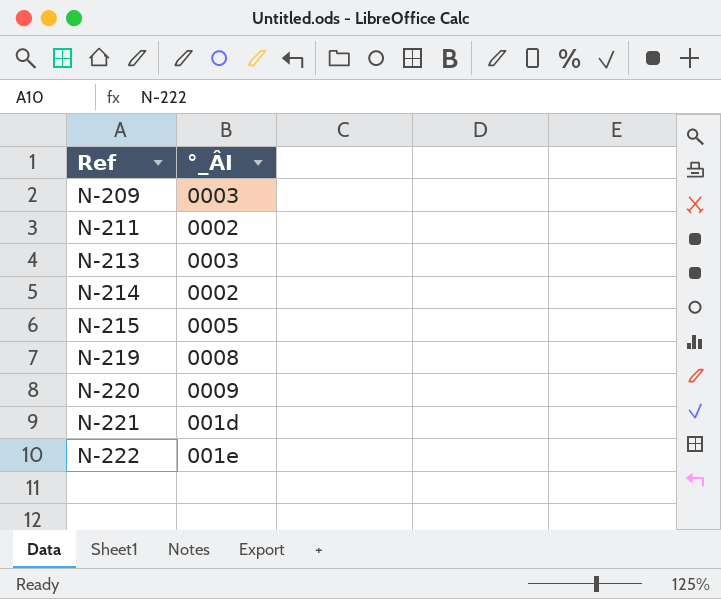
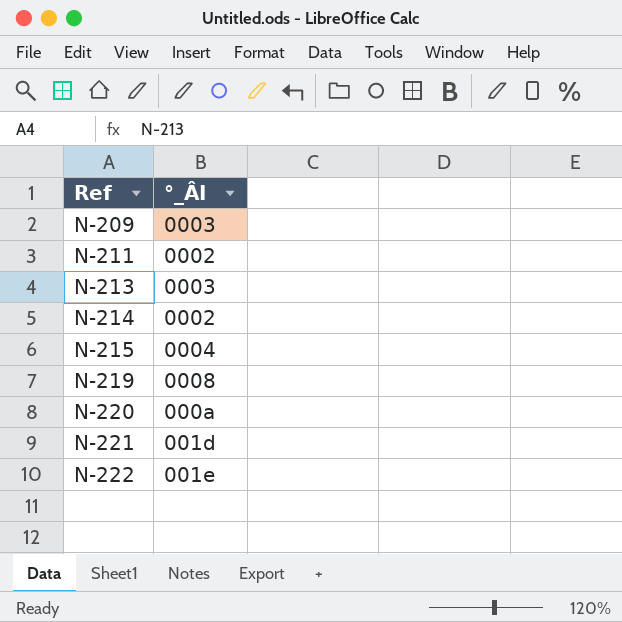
N-215 | °_ÂI: 0005 -> 0004
N-220 | °_ÂI: 0009 -> 000a

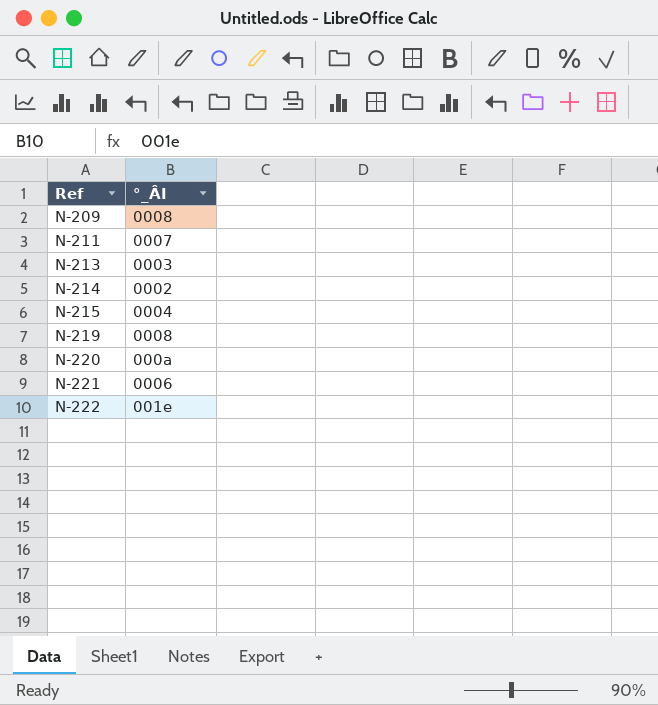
N-209 | °_ÂI: 0003 -> 0008
N-211 | °_ÂI: 0002 -> 0007
N-221 | °_ÂI: 001d -> 0006

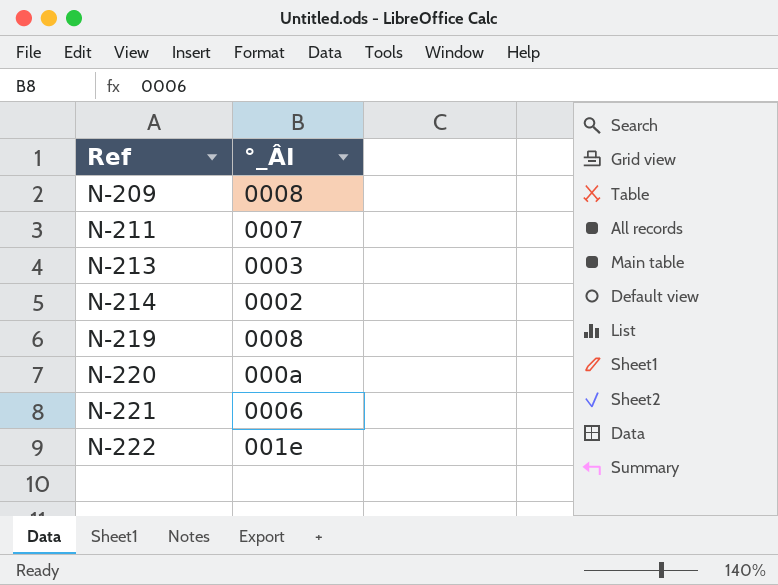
row N-215: 0004 -> none

